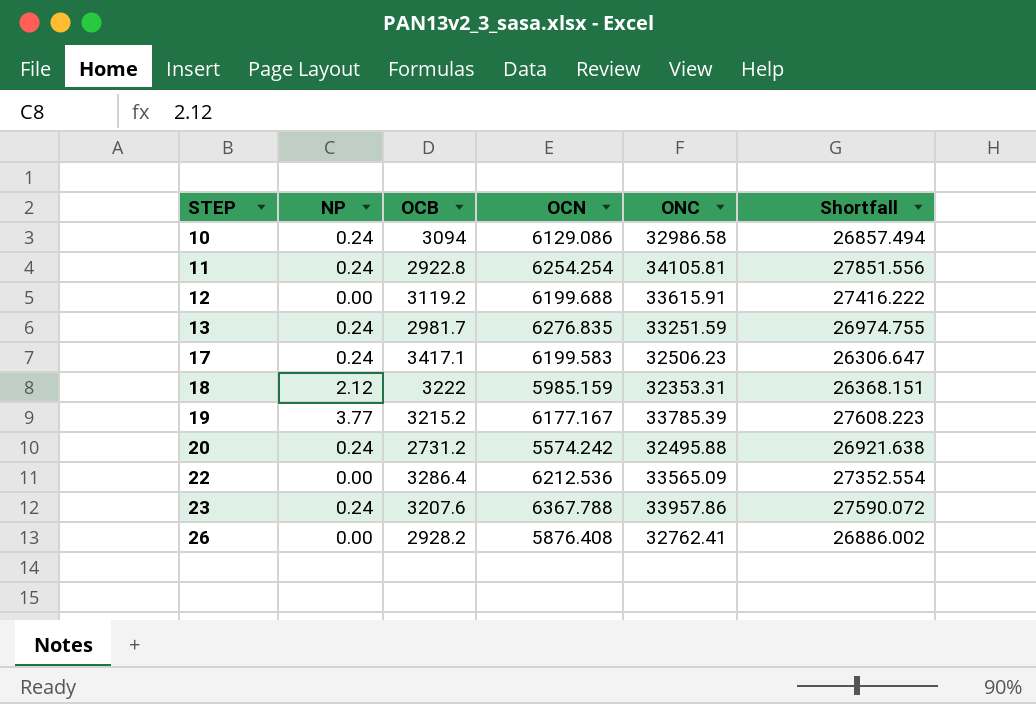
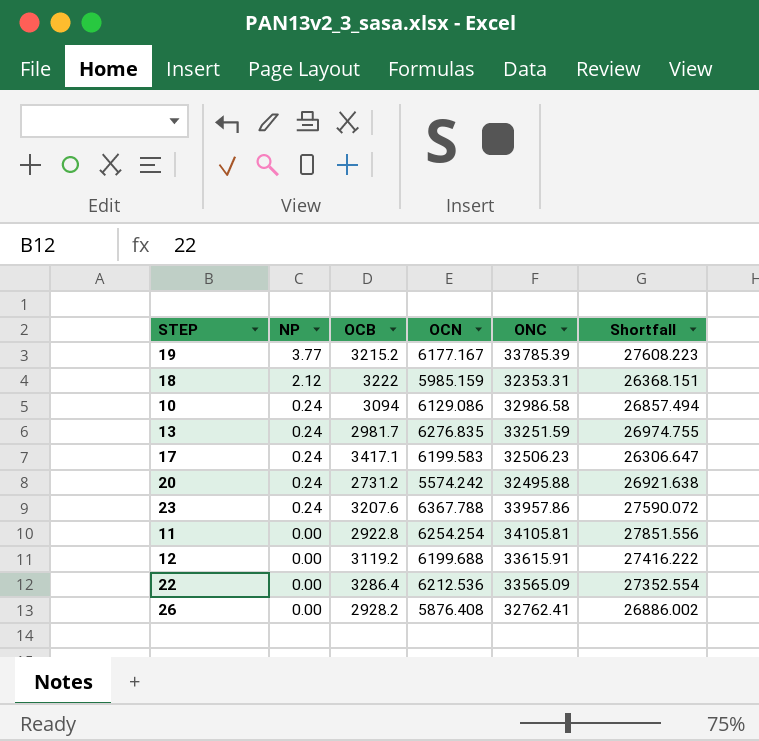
row order: STEP ascending -> NP descending
11 | NP: 0.24 -> 0.00

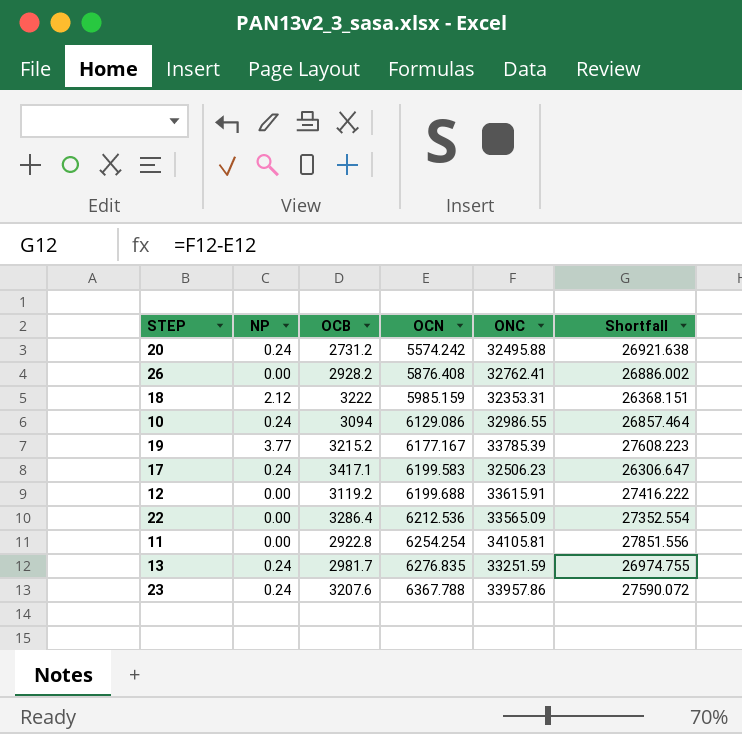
row order: NP descending -> OCN ascending
10 | ONC: 32986.58 -> 32986.55
10 | Shortfall: 26857.494 -> 26857.464

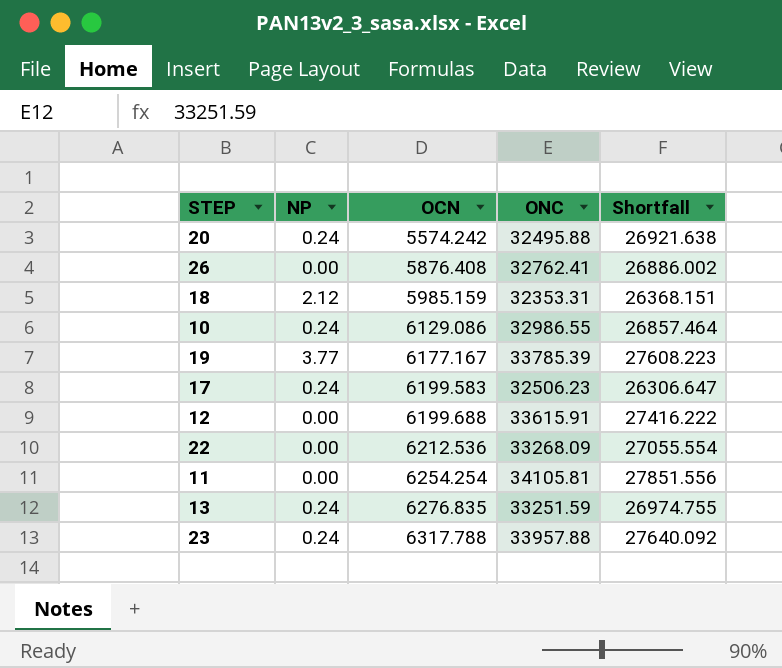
column OCB | position: 3 -> none
22 | ONC: 33565.09 -> 33268.09
22 | Shortfall: 27352.554 -> 27055.554
23 | OCN: 6367.788 -> 6317.788
23 | ONC: 33957.86 -> 33957.88
23 | Shortfall: 27590.072 -> 27640.092

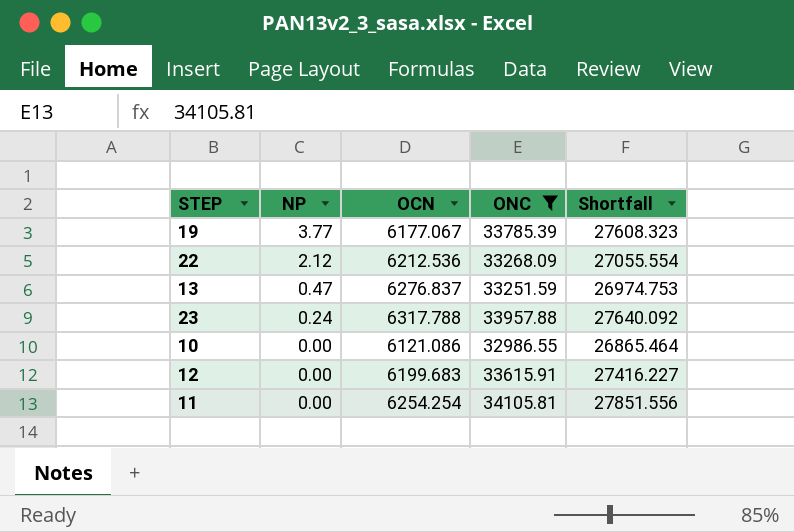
filter: none -> ONC >= 32986.55
row order: OCN ascending -> NP descending
19 | OCN: 6177.167 -> 6177.067
19 | Shortfall: 27608.223 -> 27608.323
22 | NP: 0.00 -> 2.12
13 | NP: 0.24 -> 0.47
13 | OCN: 6276.835 -> 6276.837
13 | Shortfall: 26974.755 -> 26974.753
10 | NP: 0.24 -> 0.00
10 | OCN: 6129.086 -> 6121.086
10 | Shortfall: 26857.464 -> 26865.464
12 | OCN: 6199.688 -> 6199.683
12 | Shortfall: 27416.222 -> 27416.227

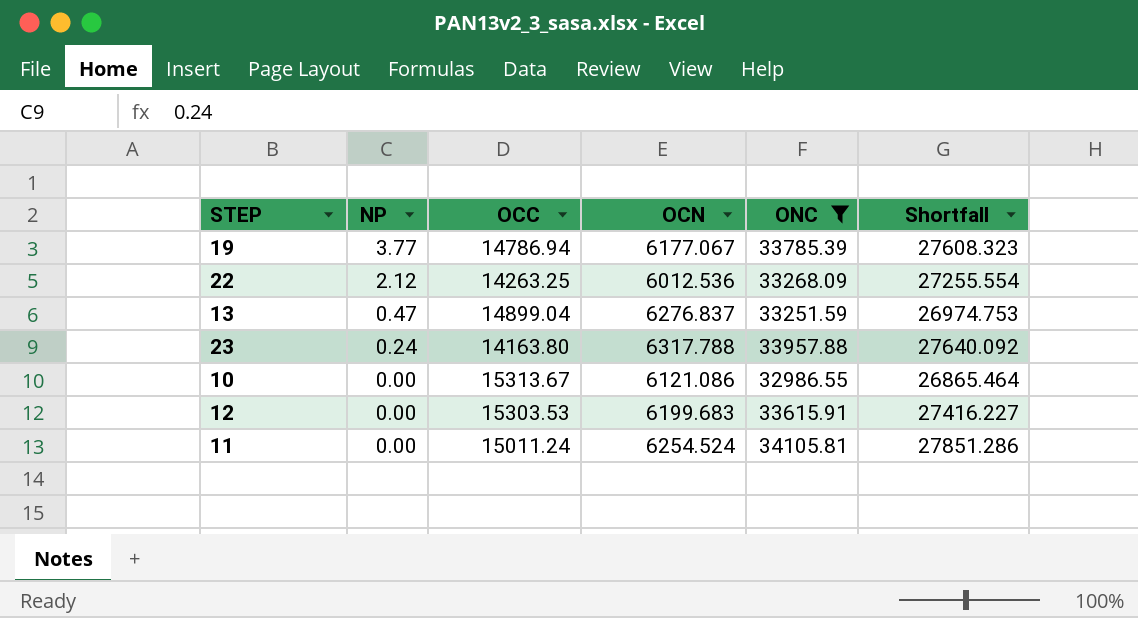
column OCC | position: none -> 3
22 | OCN: 6212.536 -> 6012.536
22 | Shortfall: 27055.554 -> 27255.554
11 | OCN: 6254.254 -> 6254.524
11 | Shortfall: 27851.556 -> 27851.286

